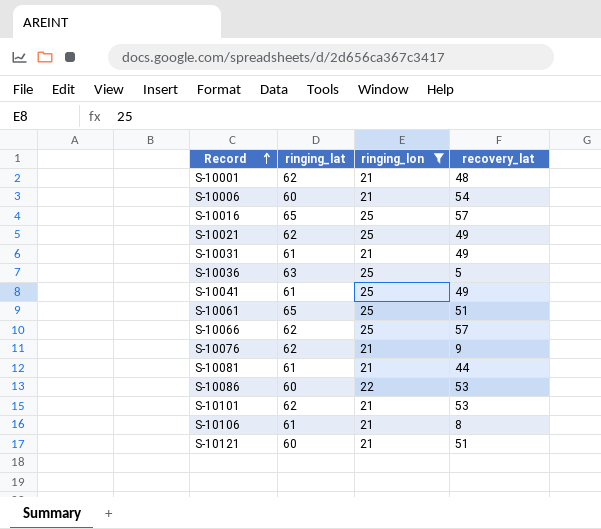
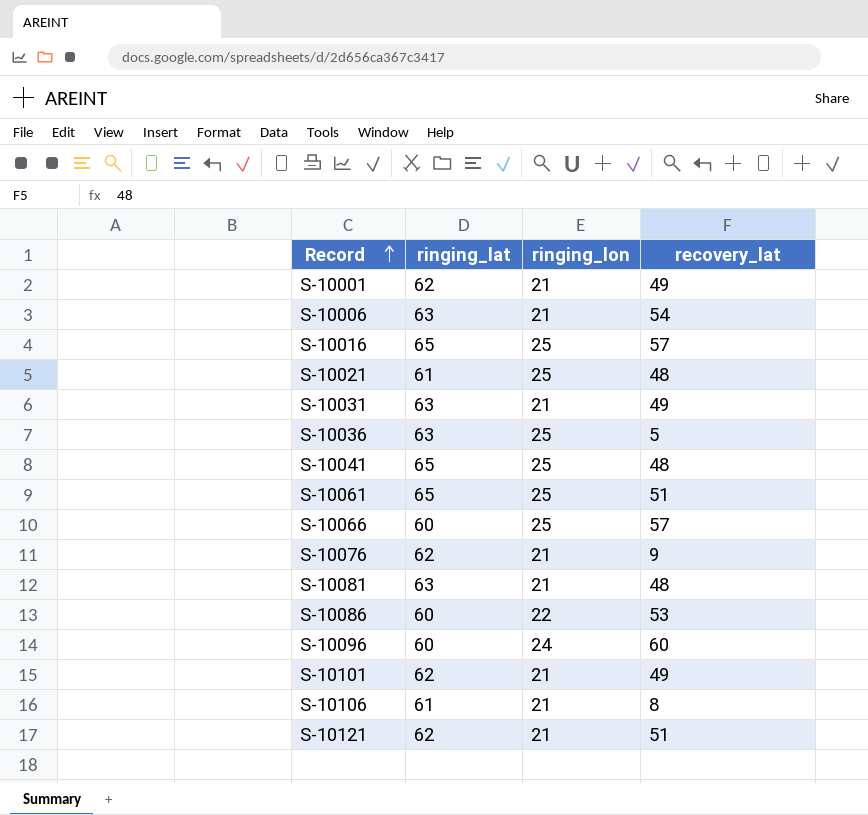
filter: ringing_lon != 24 -> none
S-10001 | recovery_lat: 48 -> 49
S-10006 | ringing_lat: 60 -> 63
S-10021 | ringing_lat: 62 -> 61
S-10021 | recovery_lat: 49 -> 48
S-10031 | ringing_lat: 61 -> 63
S-10041 | ringing_lat: 61 -> 65
S-10041 | recovery_lat: 49 -> 48
S-10066 | ringing_lat: 62 -> 60
S-10081 | ringing_lat: 61 -> 63
S-10081 | recovery_lat: 44 -> 48
S-10101 | recovery_lat: 53 -> 49
S-10121 | ringing_lat: 60 -> 62

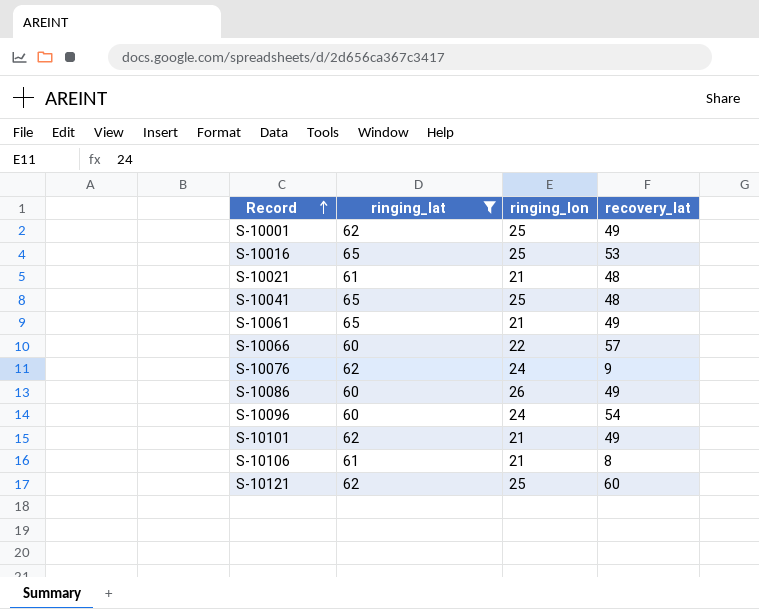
filter: none -> ringing_lat != 63
S-10001 | ringing_lon: 21 -> 25
S-10016 | recovery_lat: 57 -> 53
S-10021 | ringing_lon: 25 -> 21
S-10061 | ringing_lon: 25 -> 21
S-10061 | recovery_lat: 51 -> 49
S-10066 | ringing_lon: 25 -> 22
S-10076 | ringing_lon: 21 -> 24
S-10086 | ringing_lon: 22 -> 26
S-10086 | recovery_lat: 53 -> 49
S-10096 | recovery_lat: 60 -> 54
S-10121 | ringing_lon: 21 -> 25
S-10121 | recovery_lat: 51 -> 60

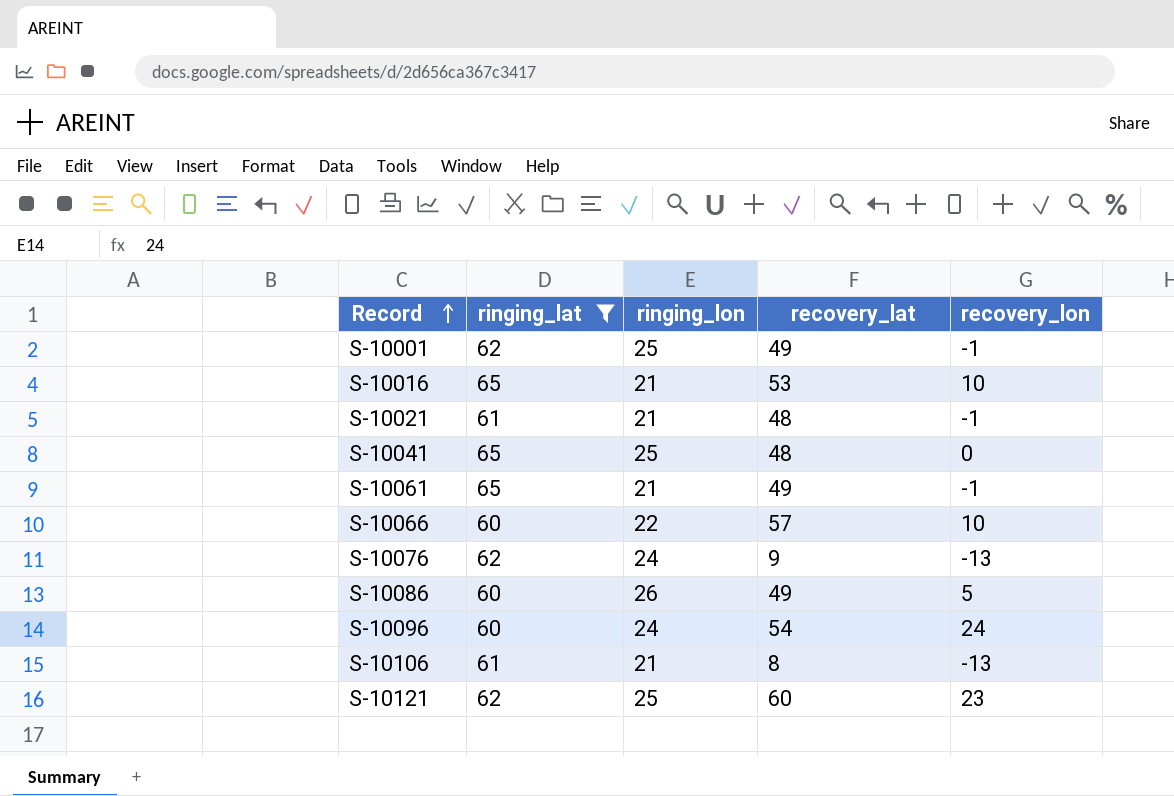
column recovery_lon | position: none -> 5
row S-10101: 62 | 21 | 49 -> none
S-10016 | ringing_lon: 25 -> 21

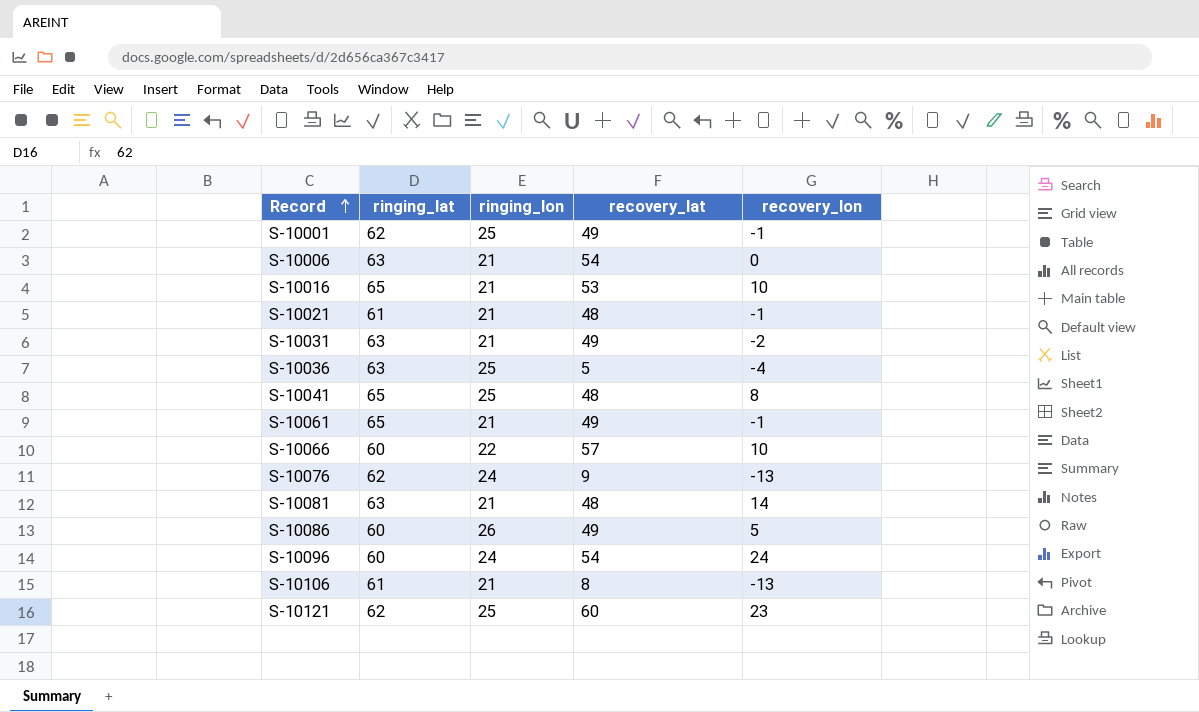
filter: ringing_lat != 63 -> none
S-10041 | recovery_lon: 0 -> 8

